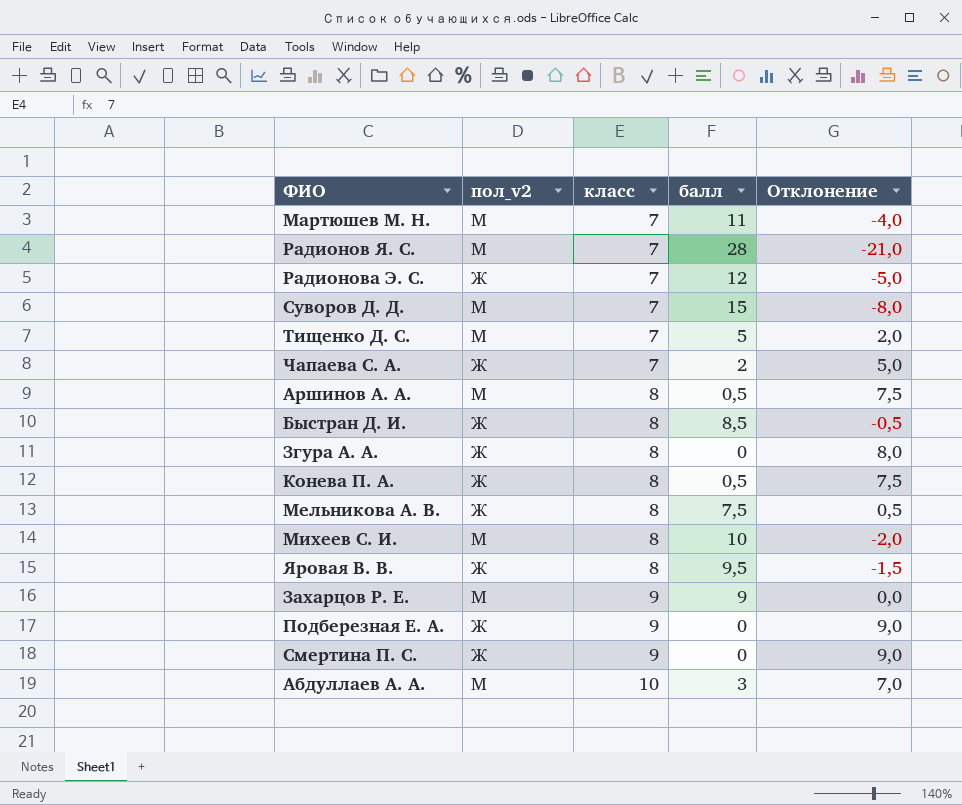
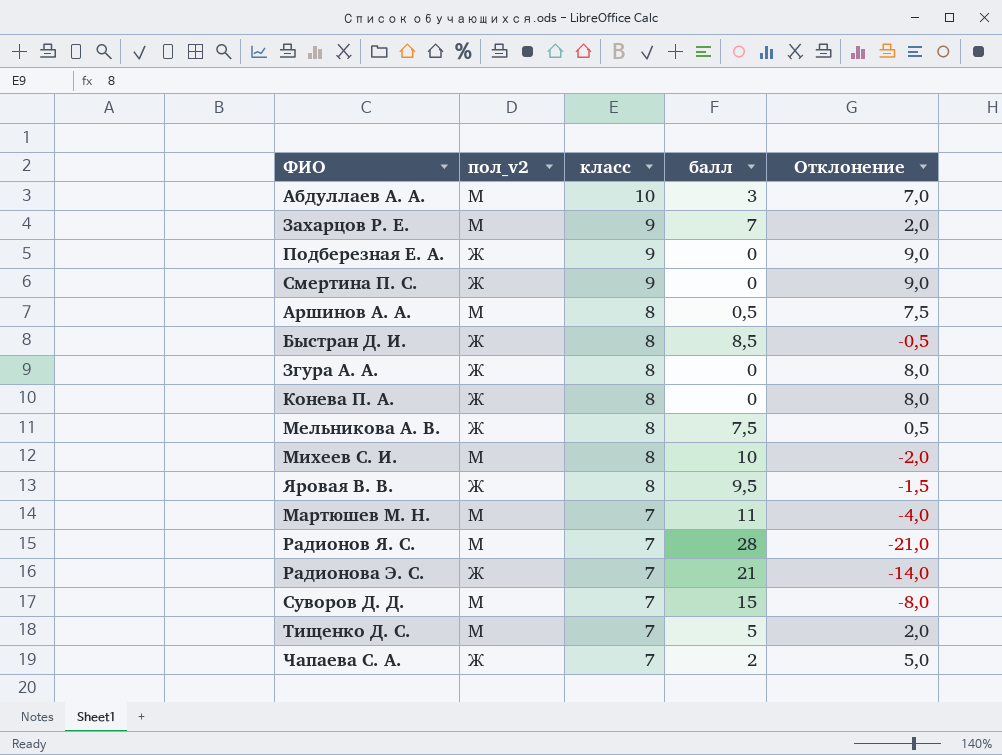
row order: класс ascending -> класс descending
Захарцов Р. Е. | балл: 9 -> 7
Захарцов Р. Е. | Отклонение: 0,0 -> 2,0
Конева П. А. | балл: 0,5 -> 0
Конева П. А. | Отклонение: 7,5 -> 8,0
Радионова Э. С. | балл: 12 -> 21
Радионова Э. С. | Отклонение: -5,0 -> -14,0

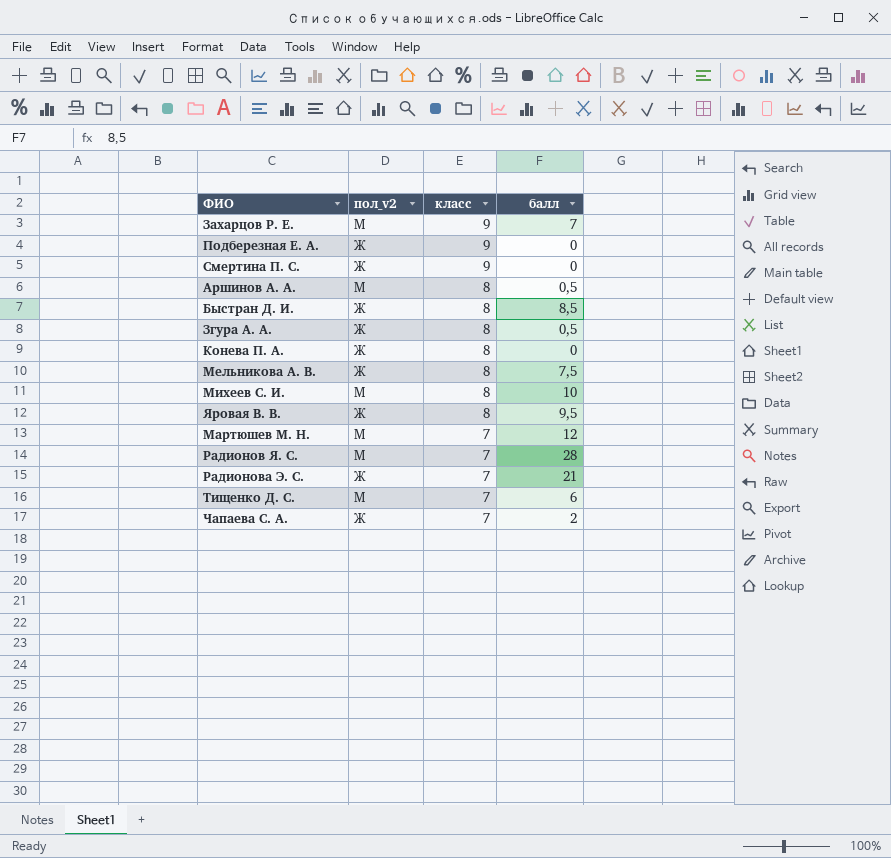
column Отклонение | formula: [класс] - [балл] -> none
row Абдуллаев А. А.: М | 10 | 3 | 7,0 -> none
row Суворов Д. Д.: М | 7 | 15 | -8,0 -> none
Згура А. А. | балл: 0 -> 0,5
Мартюшев М. Н. | балл: 11 -> 12
Тищенко Д. С. | балл: 5 -> 6

